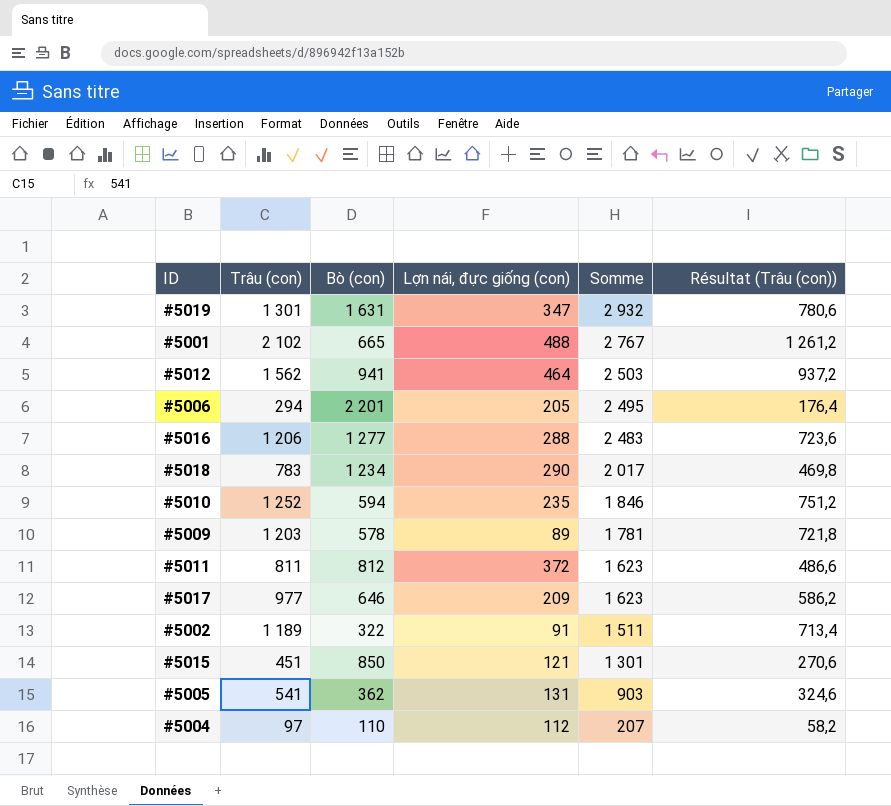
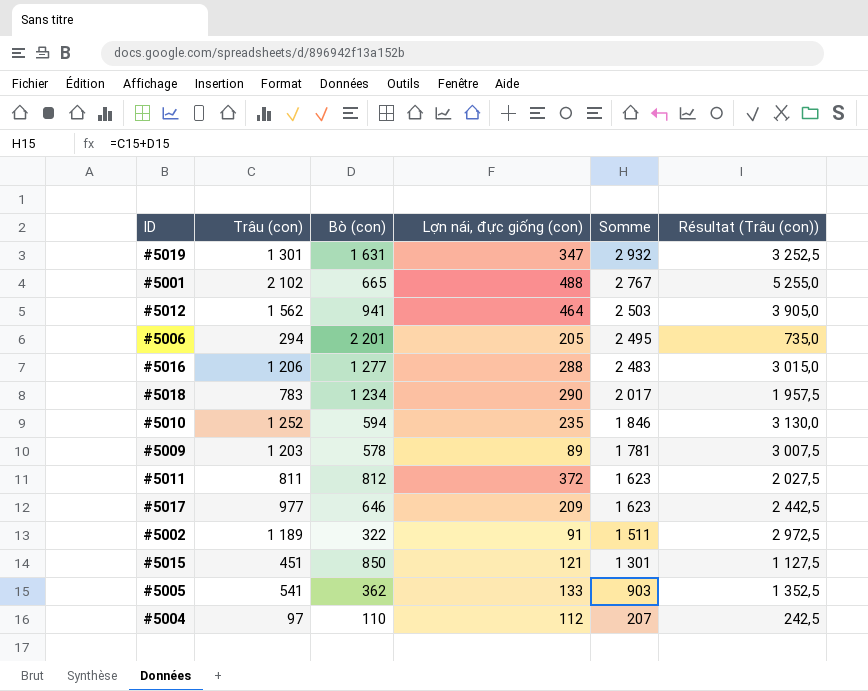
column Résultat (Trâu (con)) | formula: [Trâu (con)] * 0,6 -> [Trâu (con)] * 2,5
#5005 | Lợn nái, đực giống (con): 131 -> 133

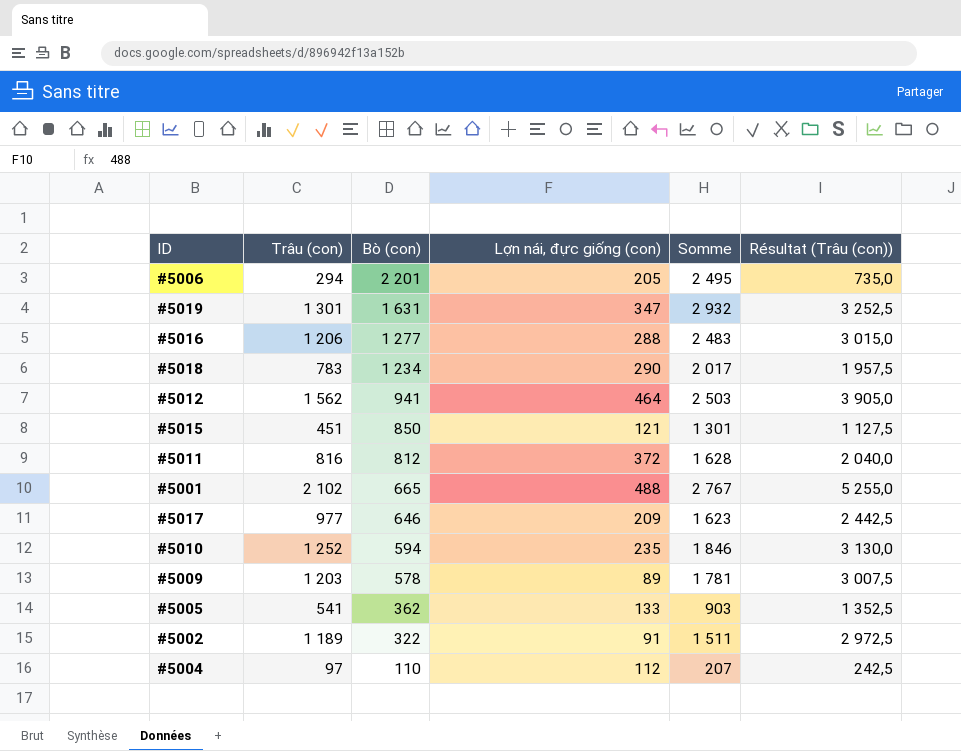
row order: Somme descending -> Bò (con) descending
#5011 | Trâu (con): 811 -> 816
#5011 | Somme: 1 623 -> 1 628
#5011 | Résultat (Trâu (con)): 2 027,5 -> 2 040,0

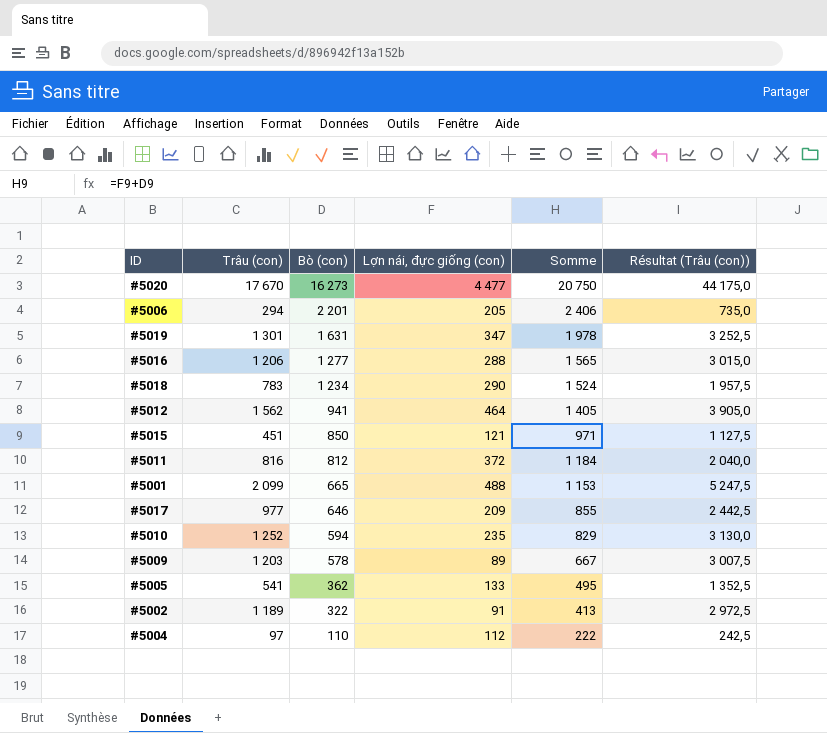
column Somme | formula: [Trâu (con)] + [Bò (con)] -> [Bò (con)] + [Lợn nái, đực giống (con)]
row #5020: none -> 17 670 | 16 273 | 4 477 | 20 750 | 44 175,0
#5001 | Trâu (con): 2 102 -> 2 099
#5001 | Résultat (Trâu (con)): 5 255,0 -> 5 247,5

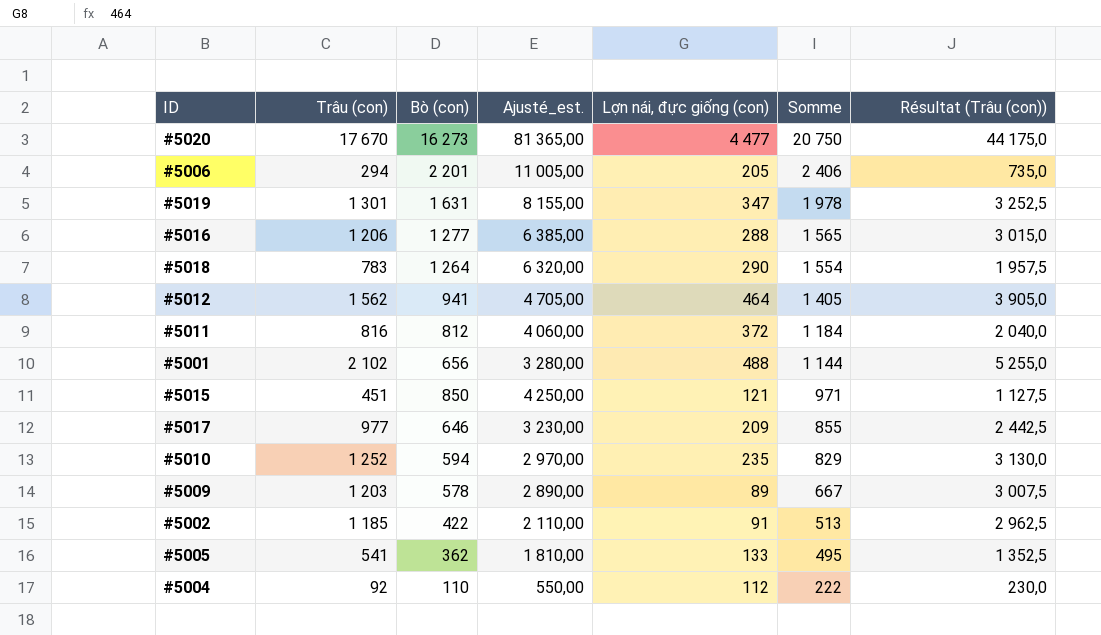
row order: Bò (con) descending -> Somme descending
column Ajusté_est. | formula: none -> [Bò (con)] * 5
#5018 | Bò (con): 1 234 -> 1 264
#5018 | Somme: 1 524 -> 1 554
#5001 | Trâu (con): 2 099 -> 2 102
#5001 | Bò (con): 665 -> 656
#5001 | Somme: 1 153 -> 1 144
#5001 | Résultat (Trâu (con)): 5 247,5 -> 5 255,0
#5002 | Trâu (con): 1 189 -> 1 185
#5002 | Bò (con): 322 -> 422
#5002 | Somme: 413 -> 513
#5002 | Résultat (Trâu (con)): 2 972,5 -> 2 962,5
#5004 | Trâu (con): 97 -> 92
#5004 | Résultat (Trâu (con)): 242,5 -> 230,0

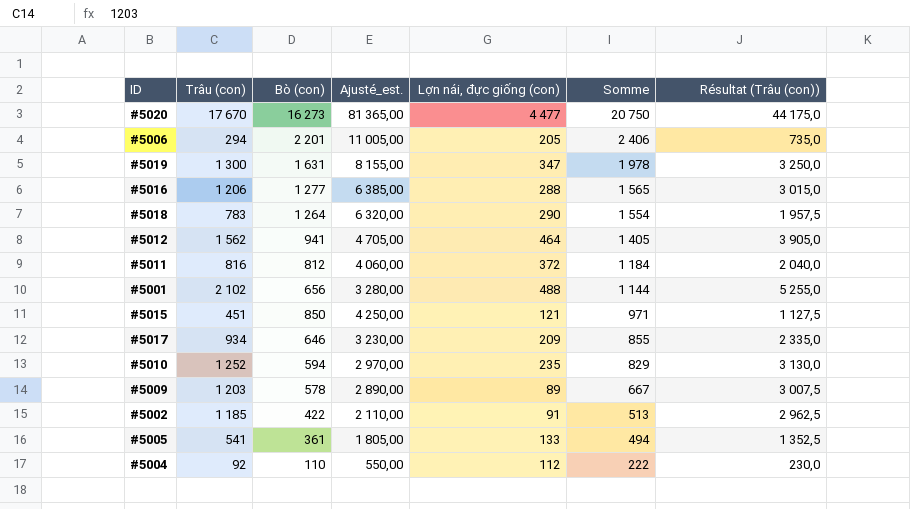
#5019 | Trâu (con): 1 301 -> 1 300
#5019 | Résultat (Trâu (con)): 3 252,5 -> 3 250,0
#5017 | Trâu (con): 977 -> 934
#5017 | Résultat (Trâu (con)): 2 442,5 -> 2 335,0
#5005 | Bò (con): 362 -> 361
#5005 | Ajusté_est.: 1 810,00 -> 1 805,00
#5005 | Somme: 495 -> 494

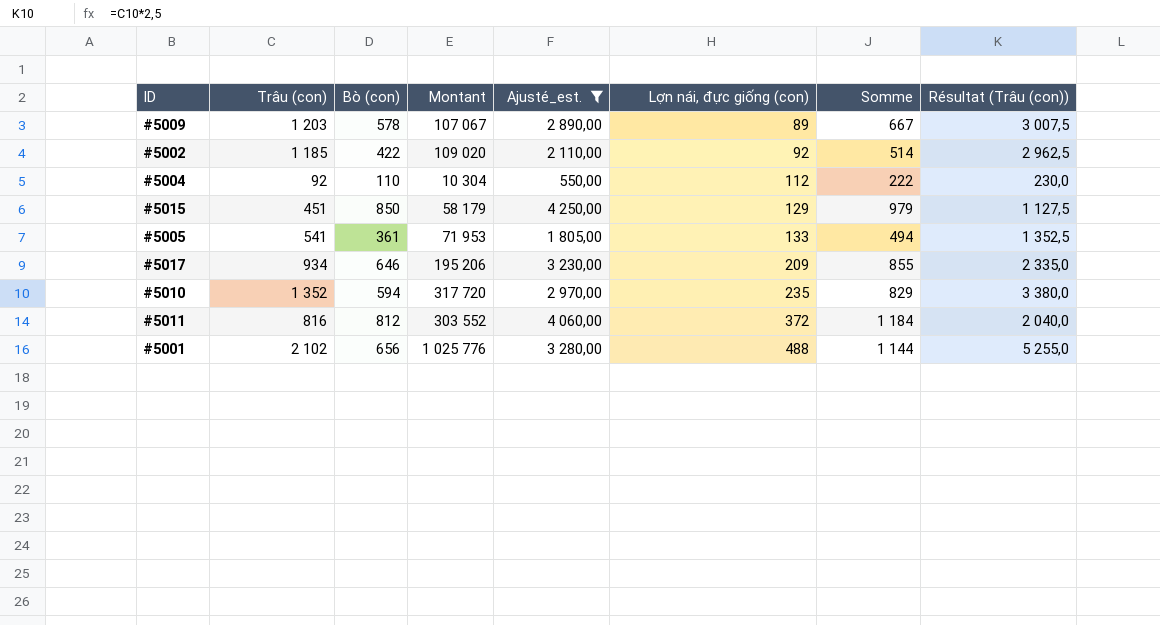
filter: none -> Ajusté_est. <= 4 250,00
row order: Somme descending -> Lợn nái, đực giống (con) ascending
column Montant | formula: none -> [Trâu (con)] * [Lợn nái, đực giống (con)]
#5002 | Lợn nái, đực giống (con): 91 -> 92
#5002 | Somme: 513 -> 514
#5015 | Lợn nái, đực giống (con): 121 -> 129
#5015 | Somme: 971 -> 979
#5010 | Trâu (con): 1 252 -> 1 352
#5010 | Résultat (Trâu (con)): 3 130,0 -> 3 380,0

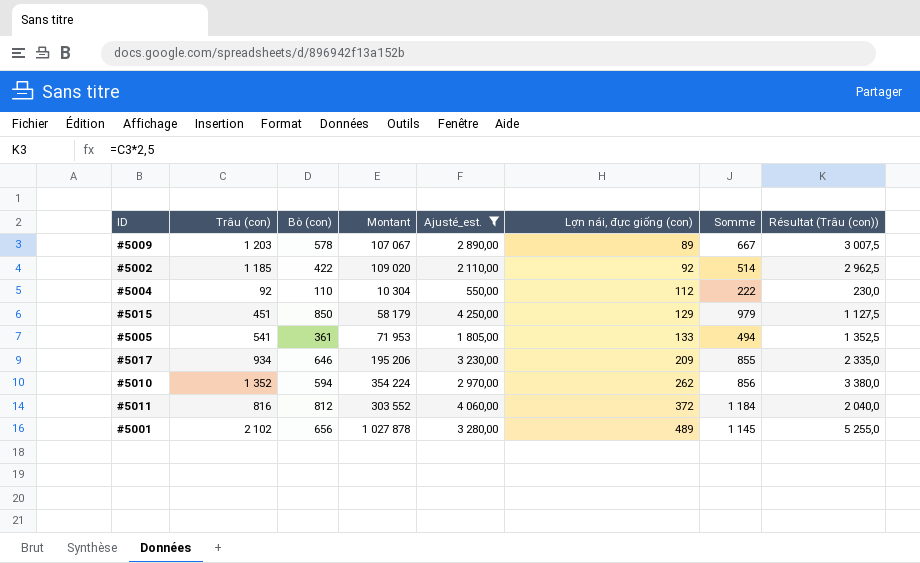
#5010 | Montant: 317 720 -> 354 224
#5010 | Lợn nái, đực giống (con): 235 -> 262
#5010 | Somme: 829 -> 856
#5001 | Montant: 1 025 776 -> 1 027 878
#5001 | Lợn nái, đực giống (con): 488 -> 489
#5001 | Somme: 1 144 -> 1 145

